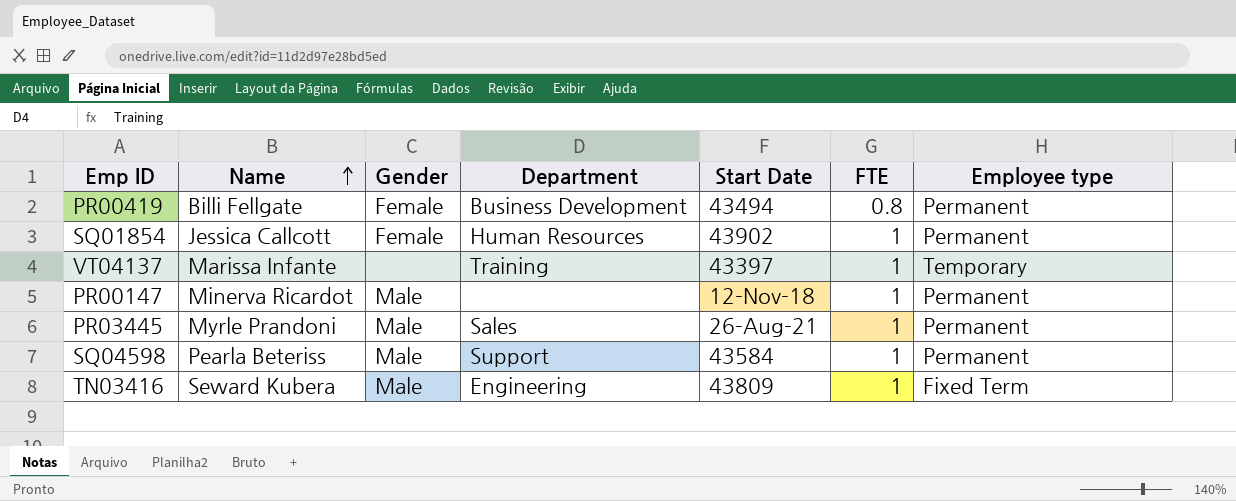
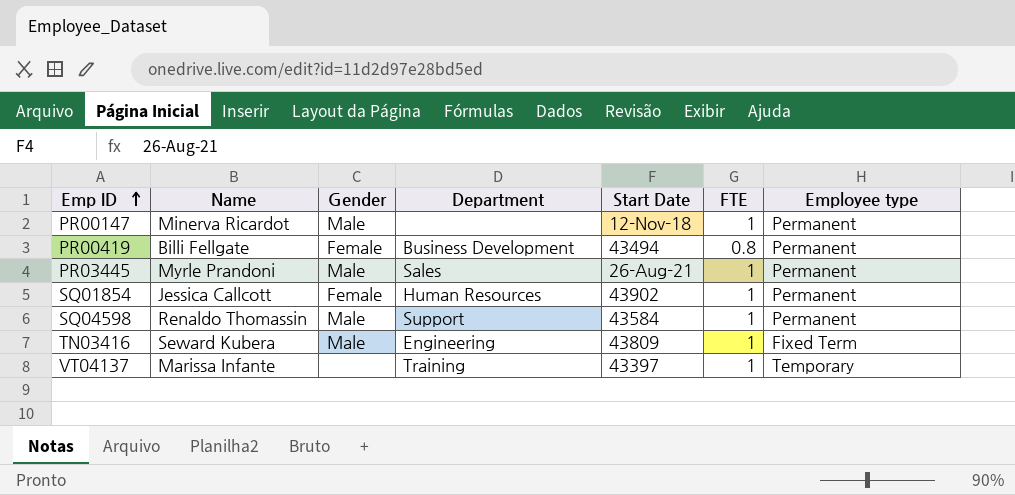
row order: Name ascending -> Emp ID ascending
SQ04598 | Name: Pearla Beteriss -> Renaldo Thomassin

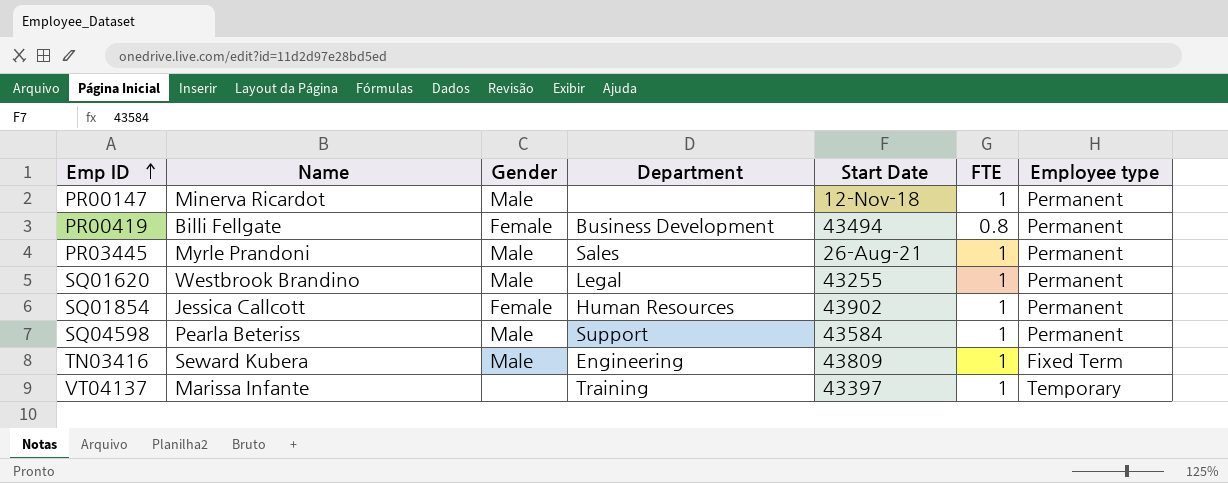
row SQ01620: none -> Westbrook Brandino | Male | Legal | 43255 | 1 | Permanent
SQ04598 | Name: Renaldo Thomassin -> Pearla Beteriss

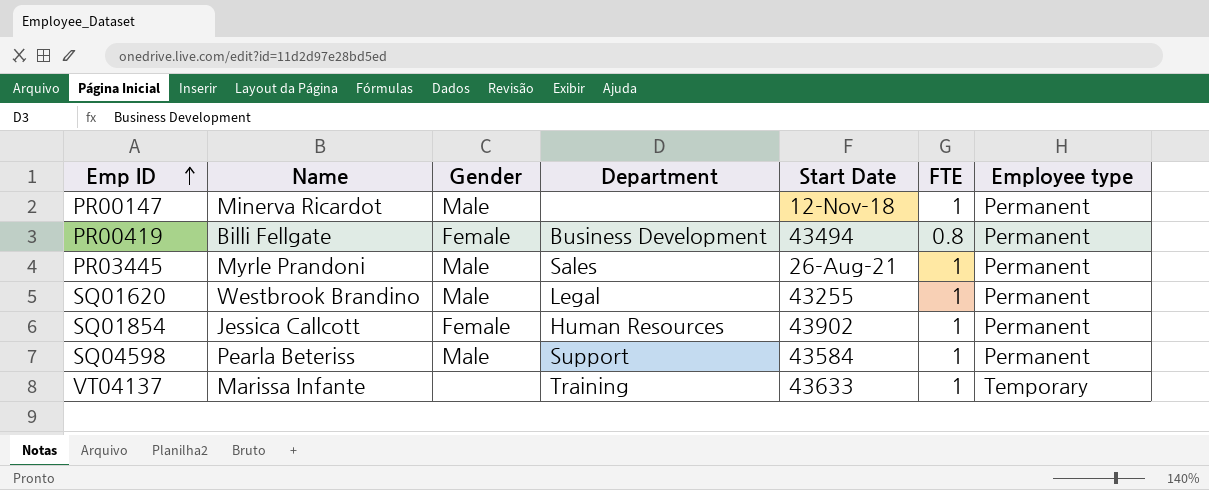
row TN03416: Seward Kubera | Male | Engineering | 43809 | 1 | Fixed Term -> none
VT04137 | Start Date: 43397 -> 43633

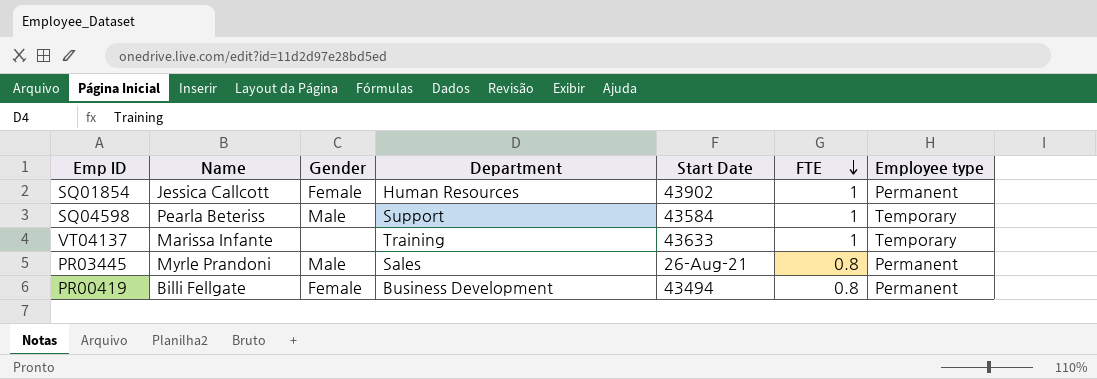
row order: Emp ID ascending -> FTE descending
row PR00147: Minerva Ricardot | Male | none | 12-Nov-18 | 1 | Permanent -> none
row SQ01620: Westbrook Brandino | Male | Legal | 43255 | 1 | Permanent -> none
SQ04598 | Employee type: Permanent -> Temporary
PR03445 | FTE: 1 -> 0.8

